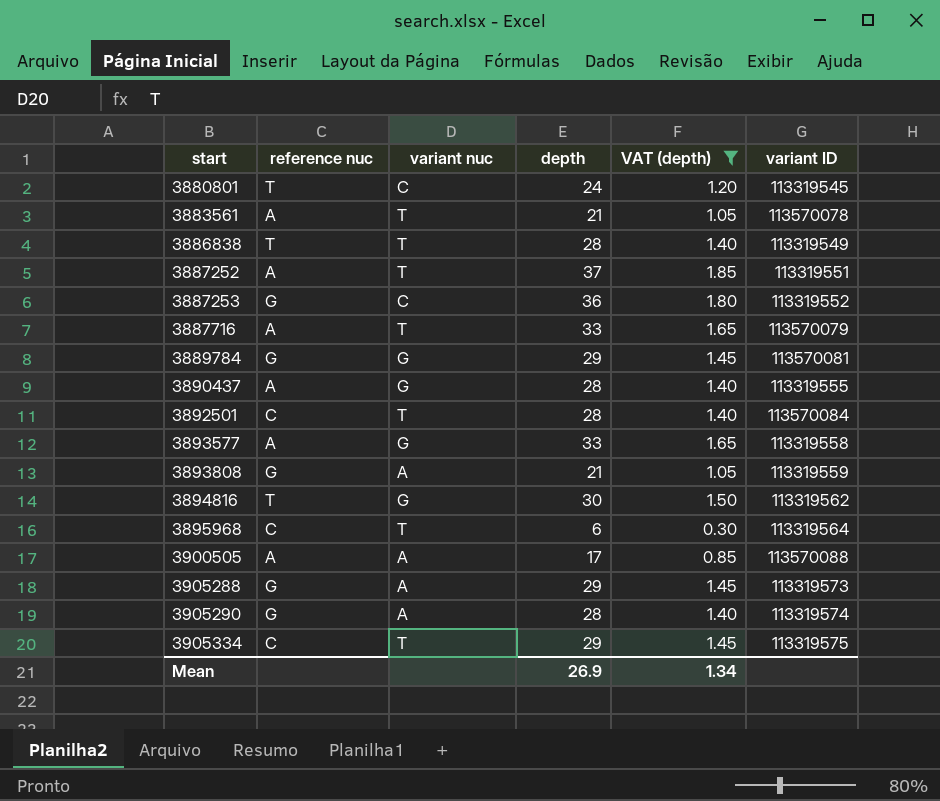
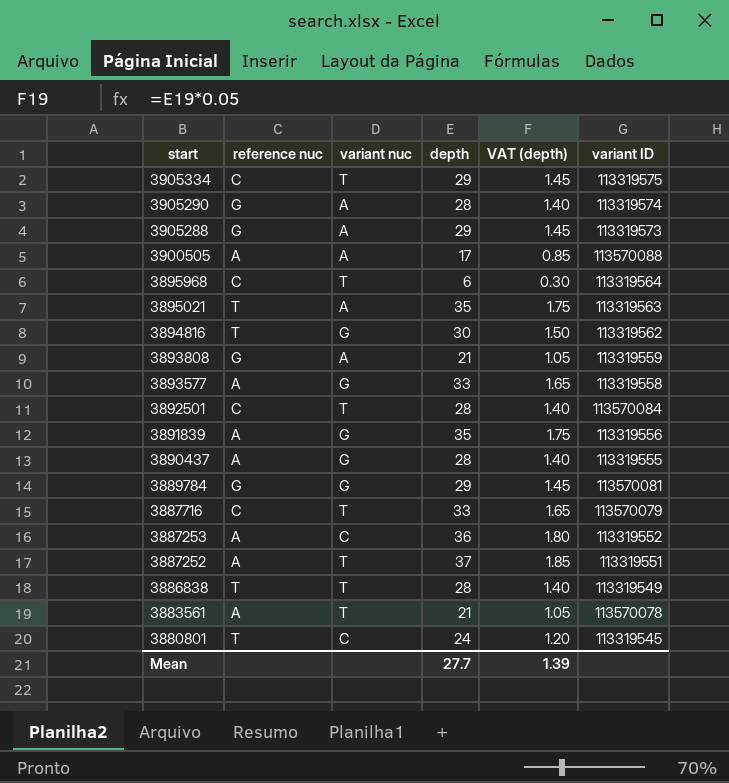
filter: VAT (depth) != 1.75 -> none
row order: start ascending -> start descending
3887716 | reference nuc: A -> C
3887253 | reference nuc: G -> A
Mean | depth: 26.9 -> 27.7
Mean | VAT (depth): 1.34 -> 1.39

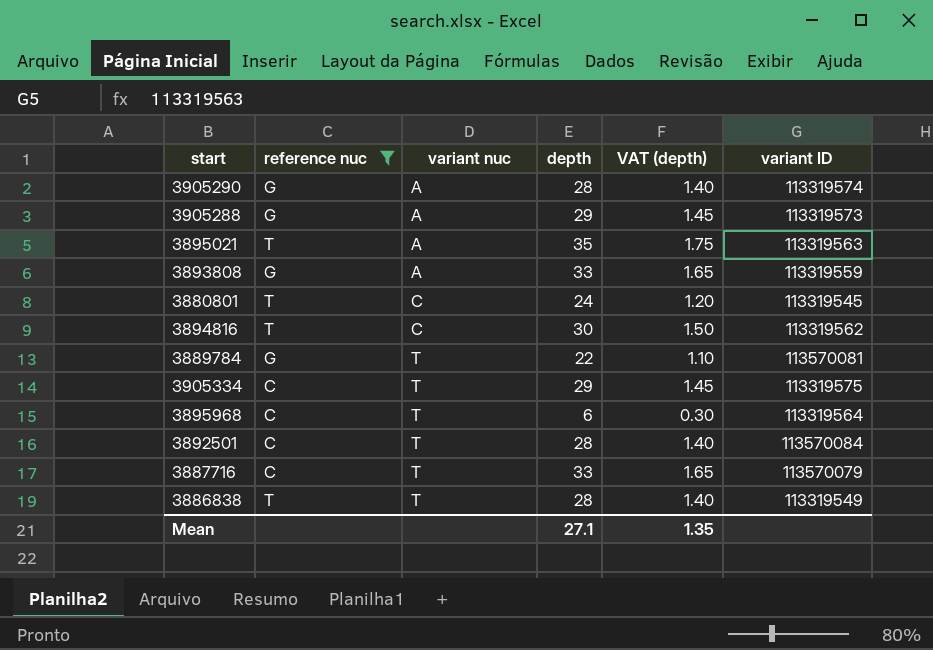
filter: none -> reference nuc != A
row order: start descending -> variant nuc ascending
3893808 | depth: 21 -> 33
3893808 | VAT (depth): 1.05 -> 1.65
3894816 | variant nuc: G -> C
3889784 | variant nuc: G -> T
3889784 | depth: 29 -> 22
3889784 | VAT (depth): 1.45 -> 1.10
Mean | depth: 27.7 -> 27.1
Mean | VAT (depth): 1.39 -> 1.35

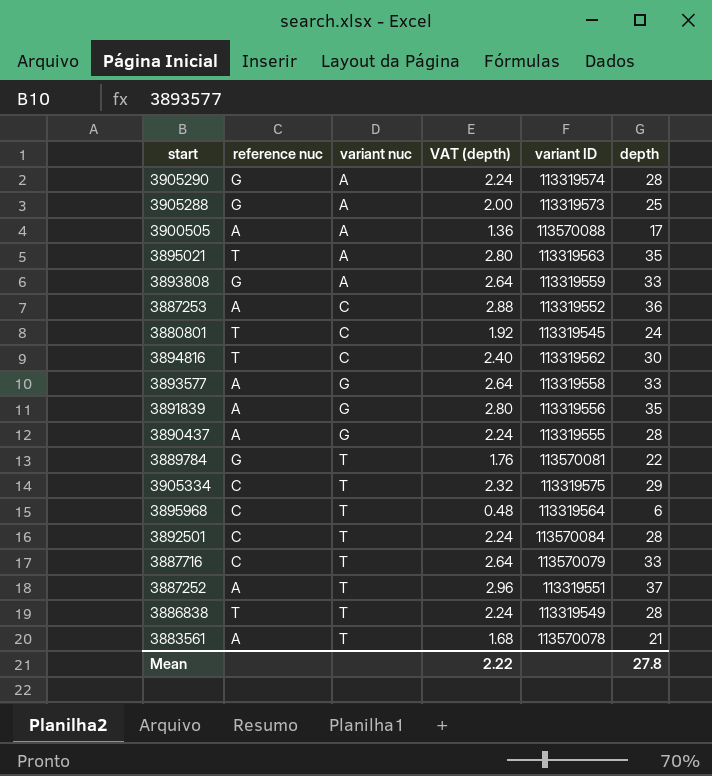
filter: reference nuc != A -> none
column VAT (depth) | formula: [depth] * 0.05 -> [depth] * 0.08
column depth | position: 4 -> 6
3905288 | depth: 29 -> 25
Mean | VAT (depth): 1.35 -> 2.22
Mean | depth: 27.1 -> 27.8

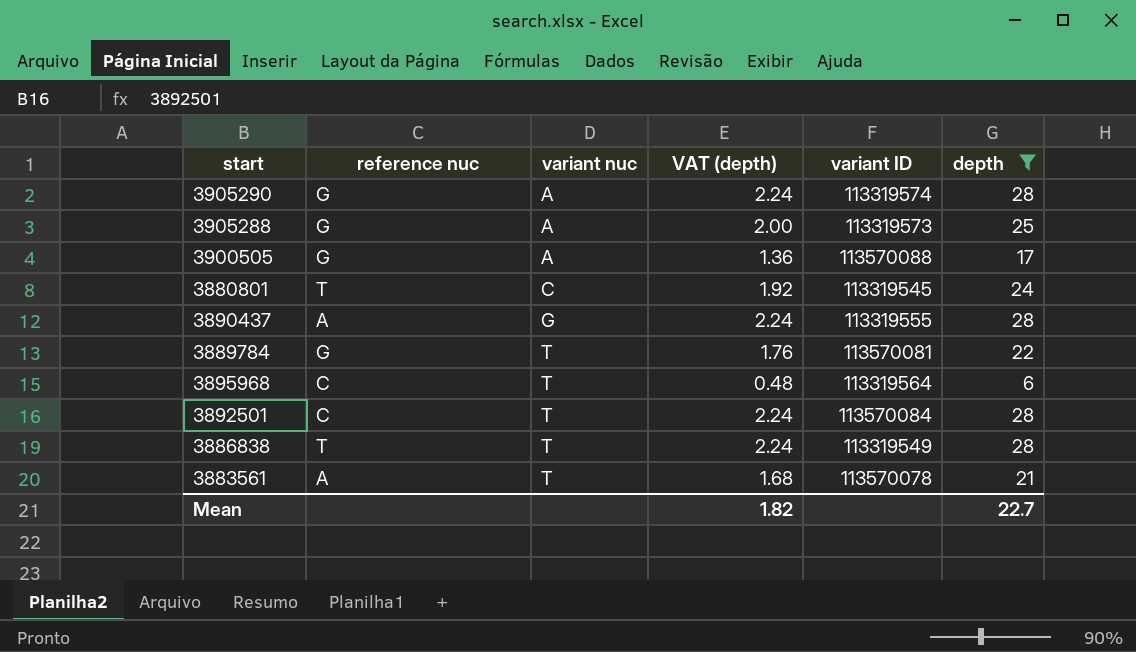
filter: none -> depth <= 28
3900505 | reference nuc: A -> G
Mean | VAT (depth): 2.22 -> 1.82
Mean | depth: 27.8 -> 22.7

